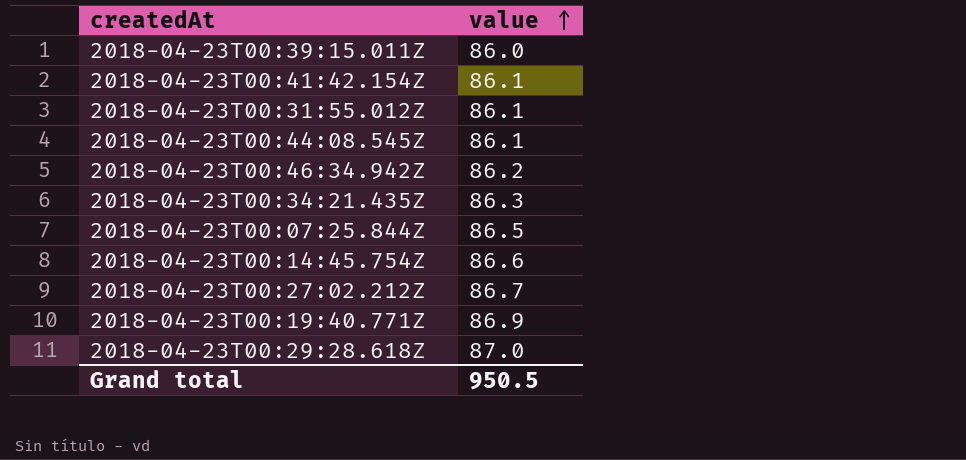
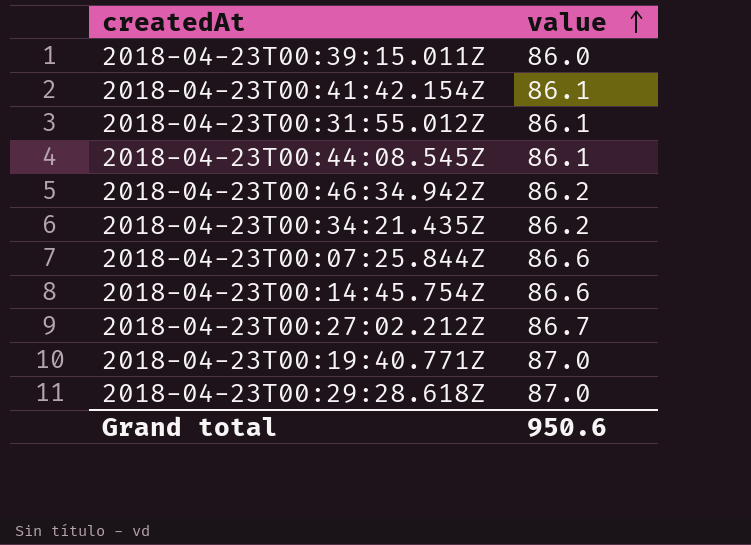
2018-04-23T00:34:21.435Z | value: 86.3 -> 86.2
2018-04-23T00:07:25.844Z | value: 86.5 -> 86.6
2018-04-23T00:19:40.771Z | value: 86.9 -> 87.0
Grand total | value: 950.5 -> 950.6

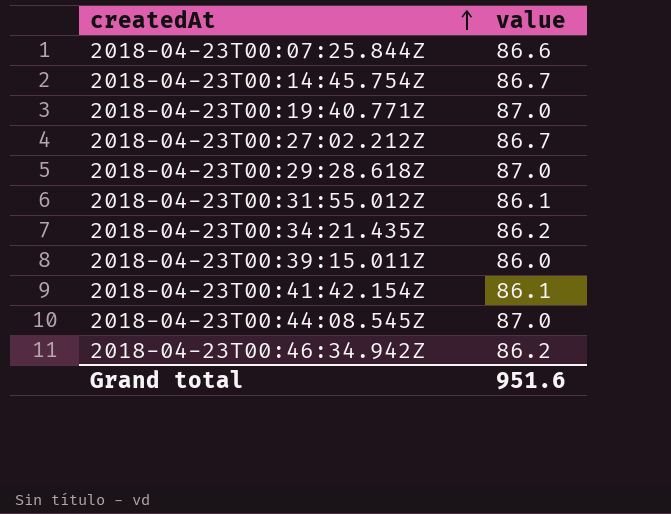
row order: value ascending -> createdAt ascending
2018-04-23T00:14:45.754Z | value: 86.6 -> 86.7
2018-04-23T00:44:08.545Z | value: 86.1 -> 87.0
Grand total | value: 950.6 -> 951.6

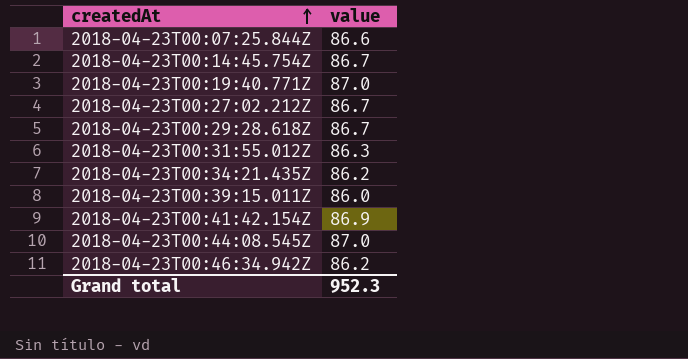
2018-04-23T00:29:28.618Z | value: 87.0 -> 86.7
2018-04-23T00:31:55.012Z | value: 86.1 -> 86.3
2018-04-23T00:41:42.154Z | value: 86.1 -> 86.9
Grand total | value: 951.6 -> 952.3

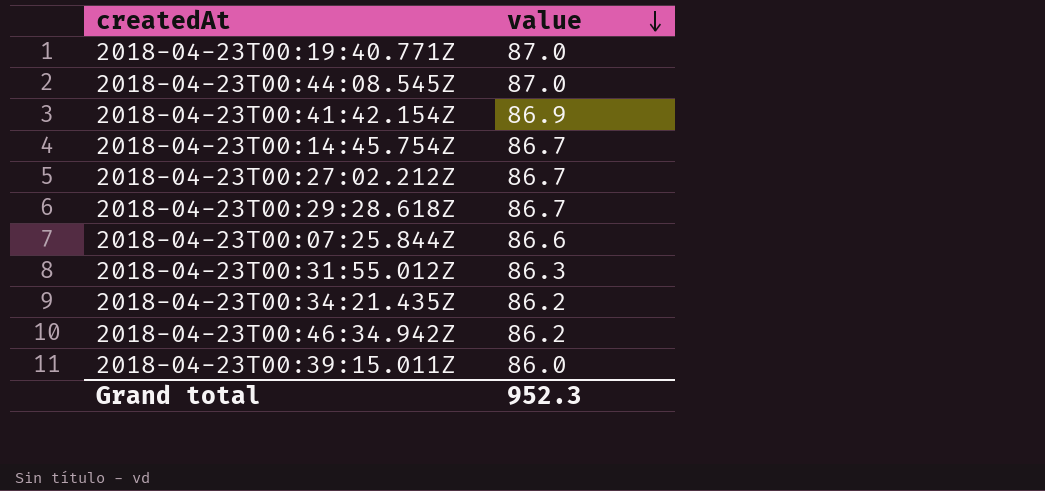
row order: createdAt ascending -> value descending

